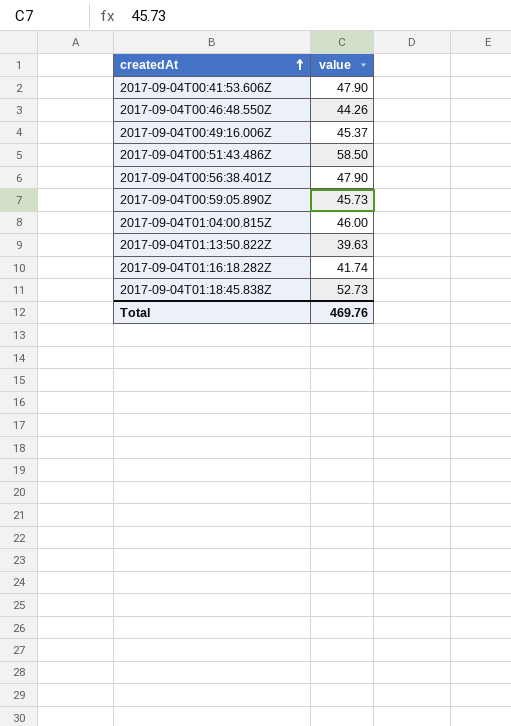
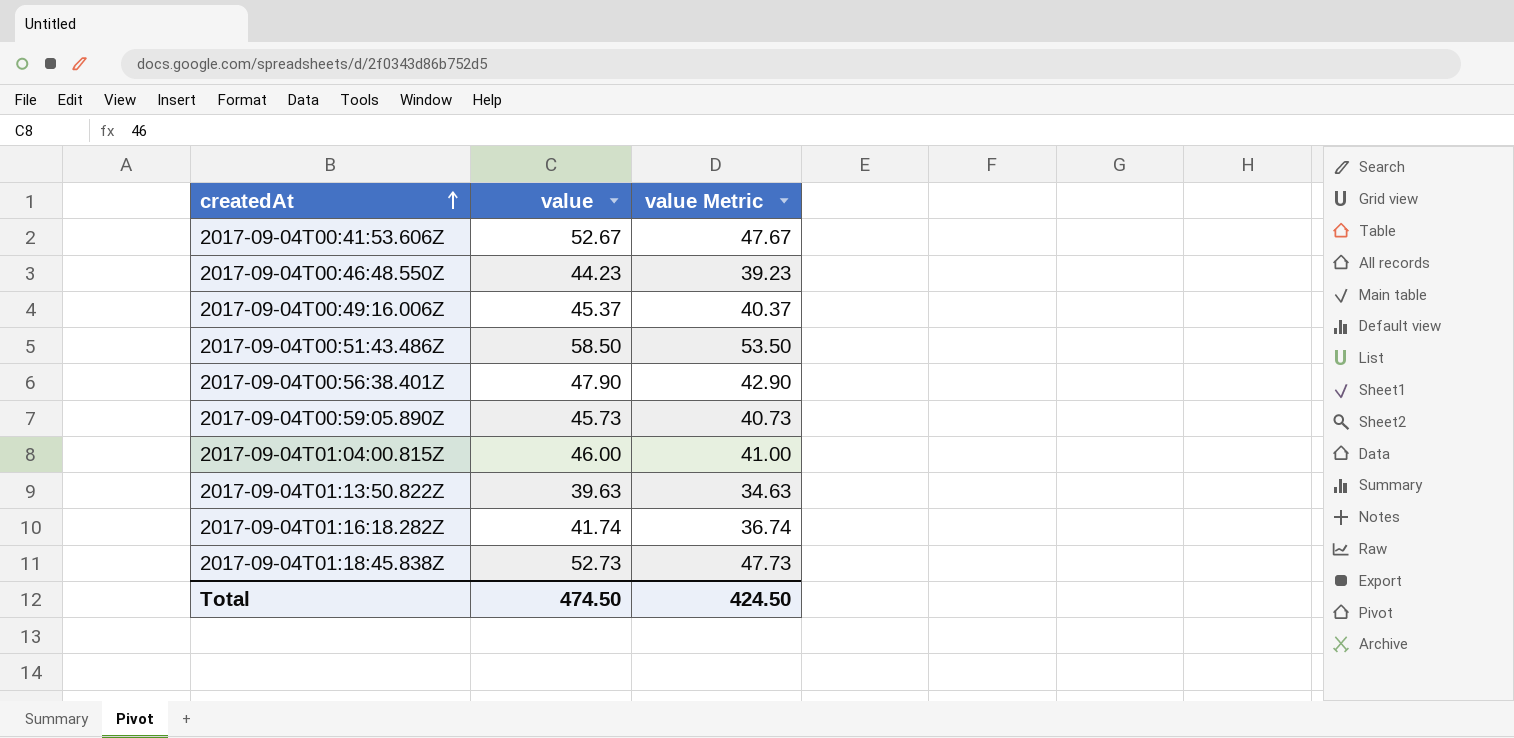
column value Metric | formula: none -> [value] - 5
2017-09-04T00:41:53.606Z | value: 47.90 -> 52.67
2017-09-04T00:46:48.550Z | value: 44.26 -> 44.23
Total | value: 469.76 -> 474.50

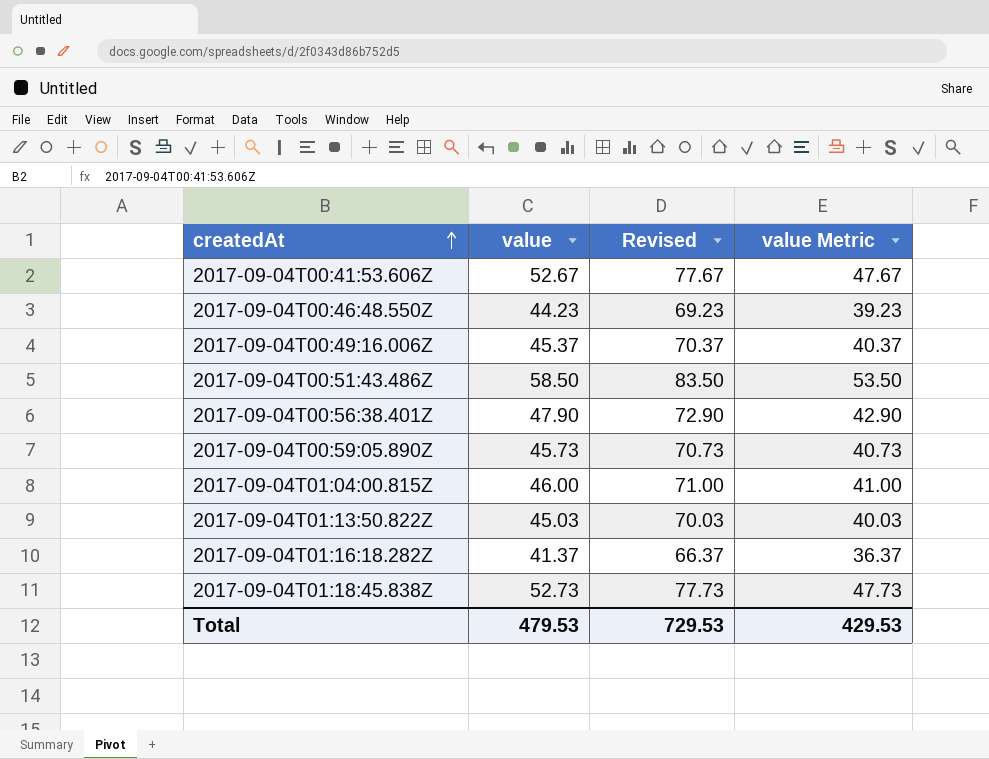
column Revised | formula: none -> [value] + 25
2017-09-04T01:13:50.822Z | value: 39.63 -> 45.03
2017-09-04T01:13:50.822Z | value Metric: 34.63 -> 40.03
2017-09-04T01:16:18.282Z | value: 41.74 -> 41.37
2017-09-04T01:16:18.282Z | value Metric: 36.74 -> 36.37
Total | value: 474.50 -> 479.53
Total | value Metric: 424.50 -> 429.53

